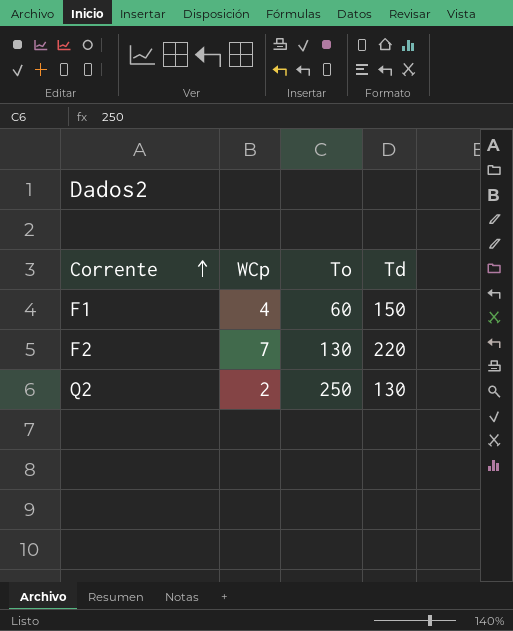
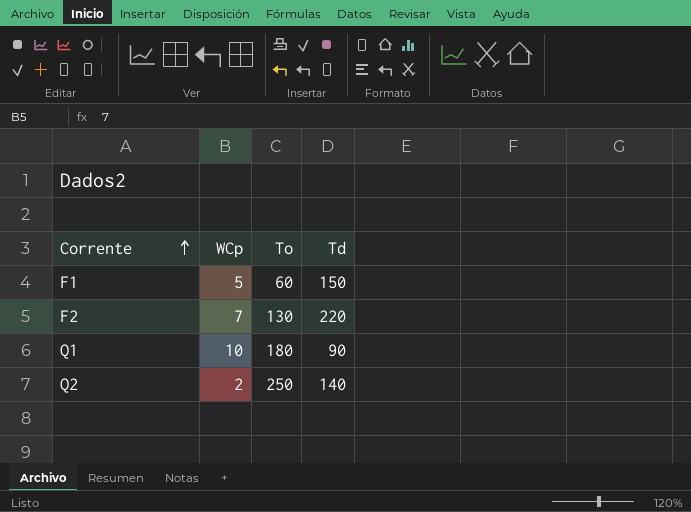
F1 | WCp: 4 -> 5
row Q1: none -> 10 | 180 | 90
Q2 | Td: 130 -> 140

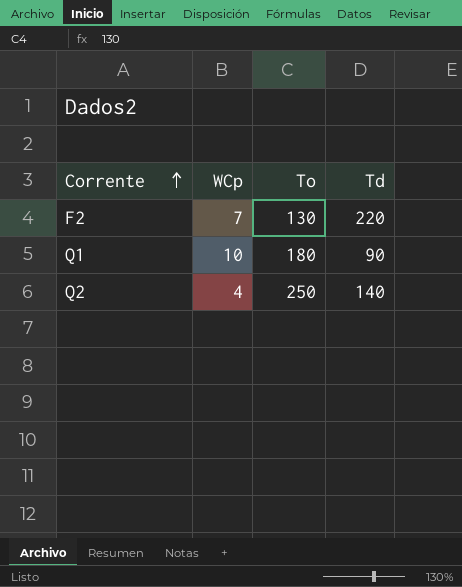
row F1: 5 | 60 | 150 -> none
Q2 | WCp: 2 -> 4

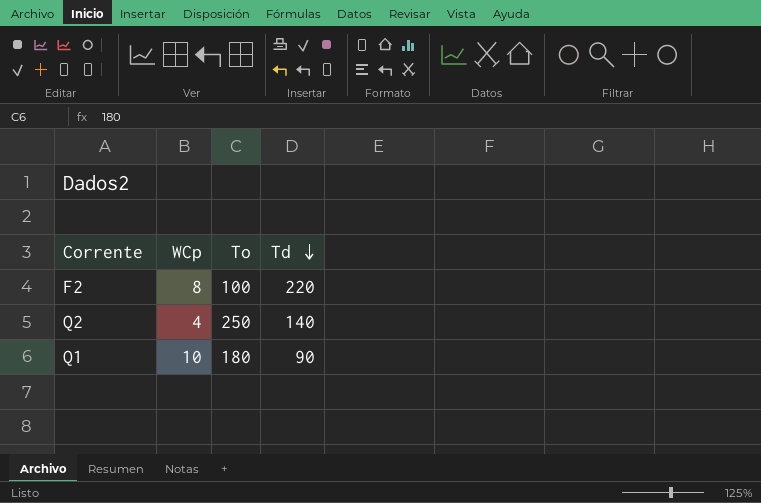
row order: Corrente ascending -> Td descending
F2 | WCp: 7 -> 8
F2 | To: 130 -> 100

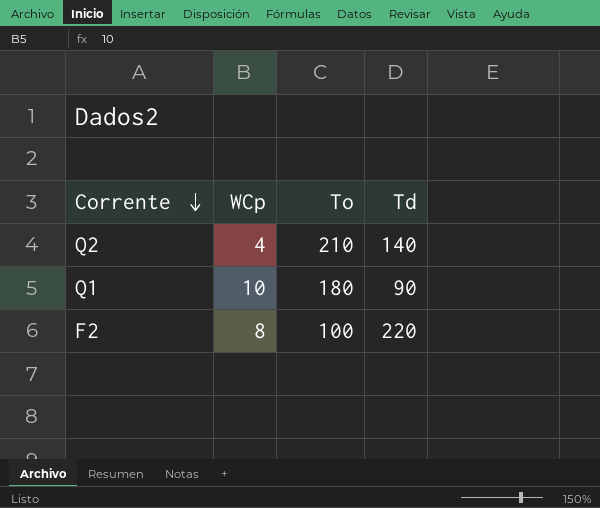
row order: Td descending -> Corrente descending
Q2 | To: 250 -> 210

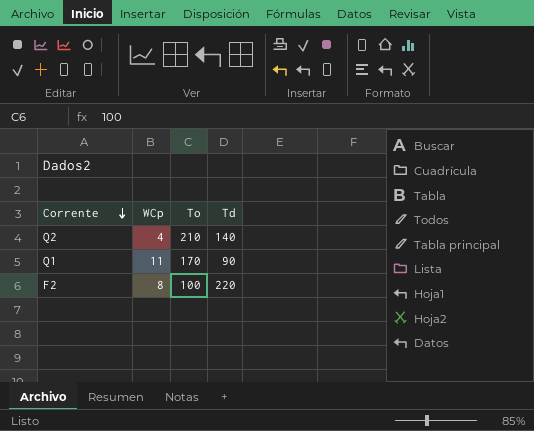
Q1 | WCp: 10 -> 11
Q1 | To: 180 -> 170

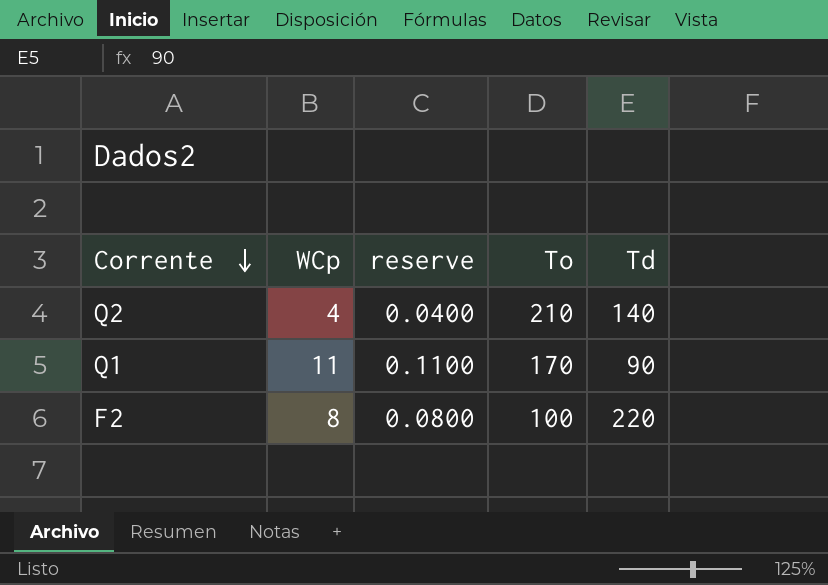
column reserve | formula: none -> [WCp] * 0.01

